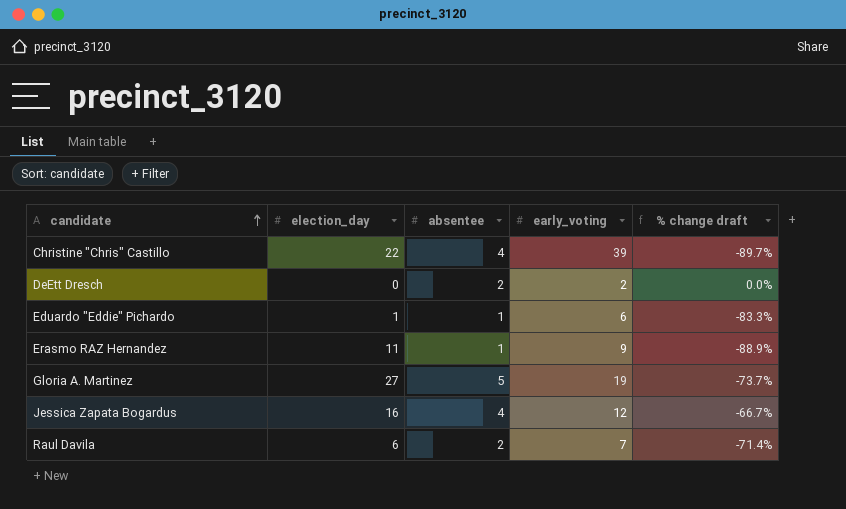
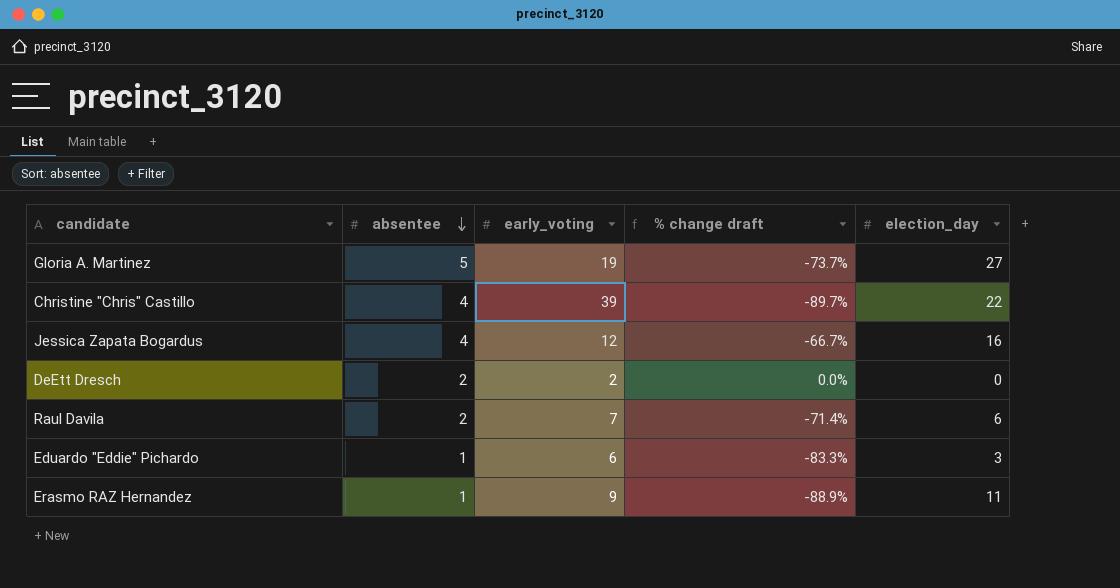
row order: candidate ascending -> absentee descending
column election_day | position: 2 -> 5
Eduardo "Eddie" Pichardo | election_day: 1 -> 3

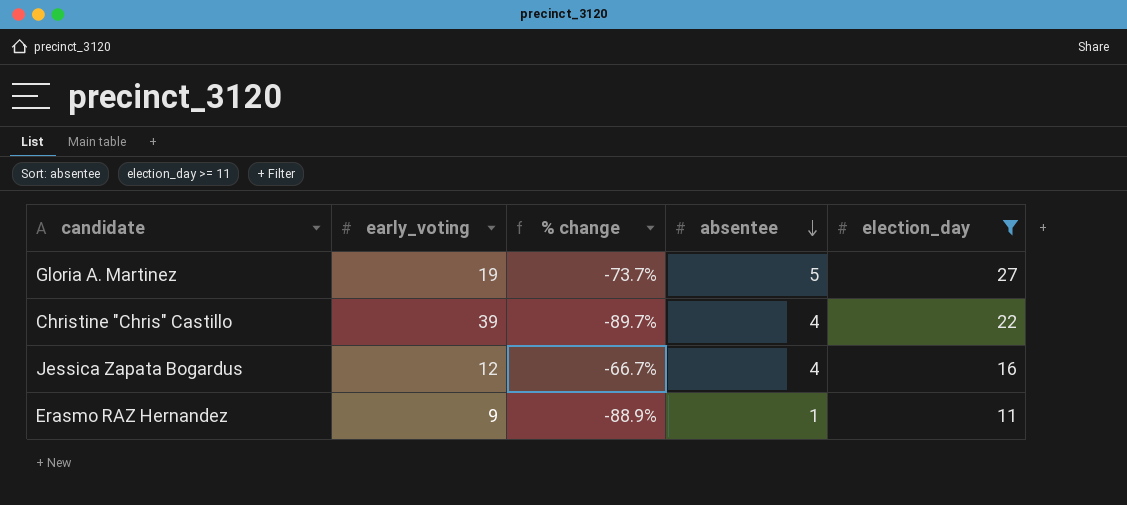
filter: none -> election_day >= 11
column name: % change draft -> % change
column absentee | position: 2 -> 4

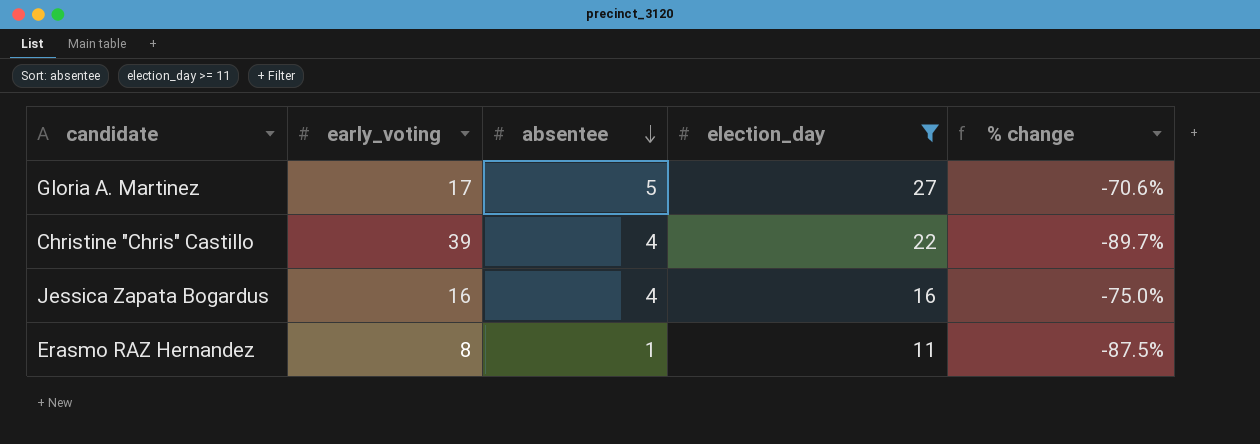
column % change | position: 3 -> 5
Gloria A. Martinez | early_voting: 19 -> 17
Gloria A. Martinez | % change: -73.7% -> -70.6%
Jessica Zapata Bogardus | early_voting: 12 -> 16
Jessica Zapata Bogardus | % change: -66.7% -> -75.0%
Erasmo RAZ Hernandez | early_voting: 9 -> 8
Erasmo RAZ Hernandez | % change: -88.9% -> -87.5%

